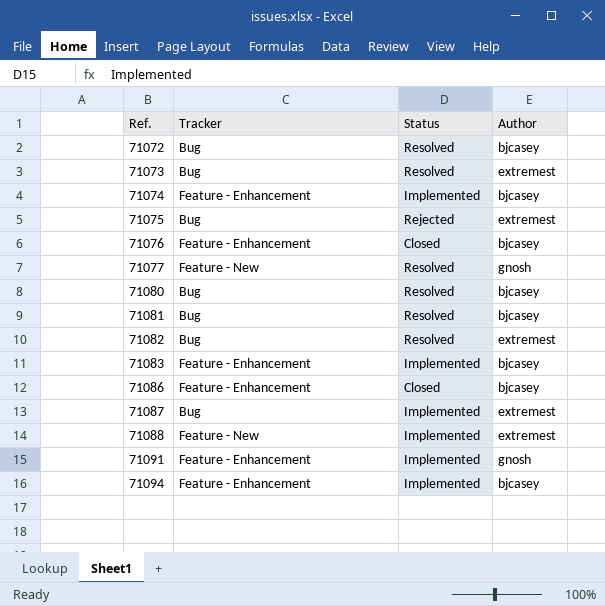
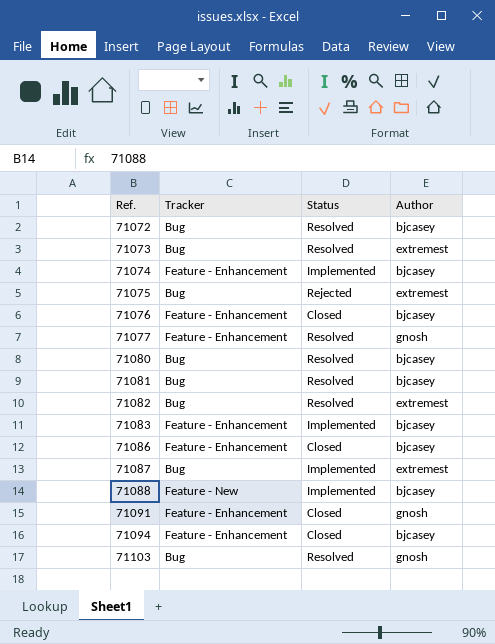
71077 | Tracker: Feature - New -> Feature - Enhancement
71088 | Author: extremest -> bjcasey
71091 | Status: Implemented -> Closed
71094 | Status: Implemented -> Closed
row 71103: none -> Bug | Resolved | gnosh

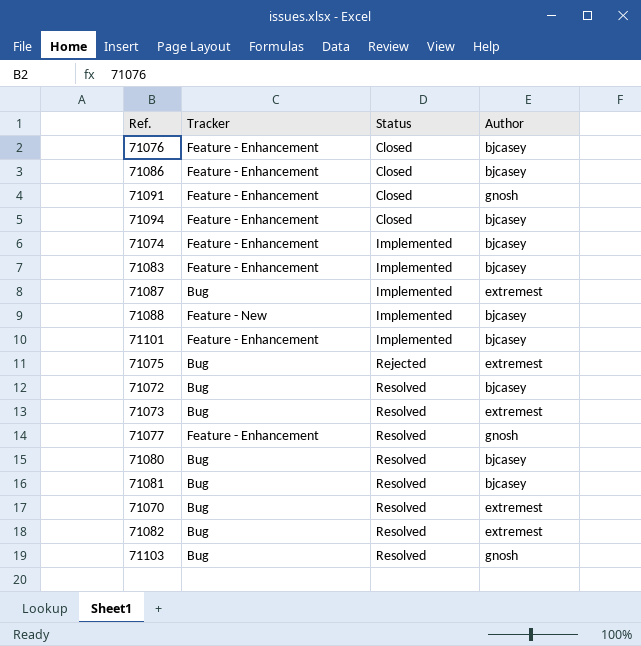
row order: Ref. ascending -> Status ascending
row 71101: none -> Feature - Enhancement | Implemented | bjcasey
row 71070: none -> Bug | Resolved | extremest

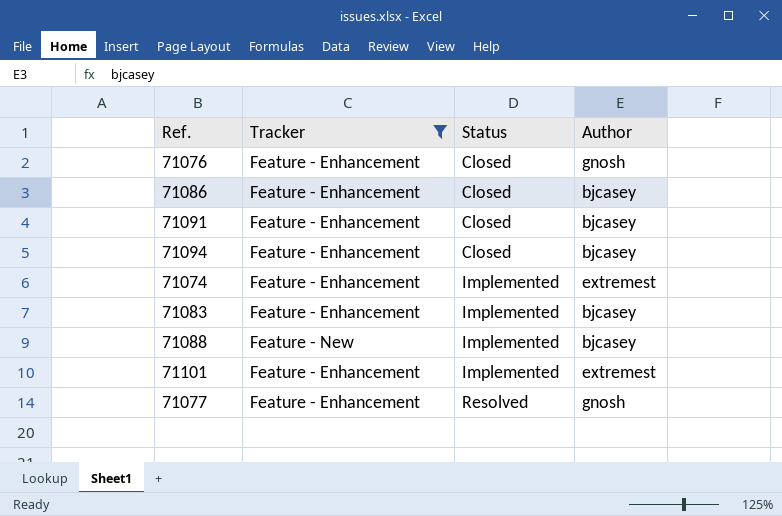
filter: none -> Tracker != Bug
71076 | Author: bjcasey -> gnosh
71091 | Author: gnosh -> bjcasey
71074 | Author: bjcasey -> extremest
71101 | Author: bjcasey -> extremest

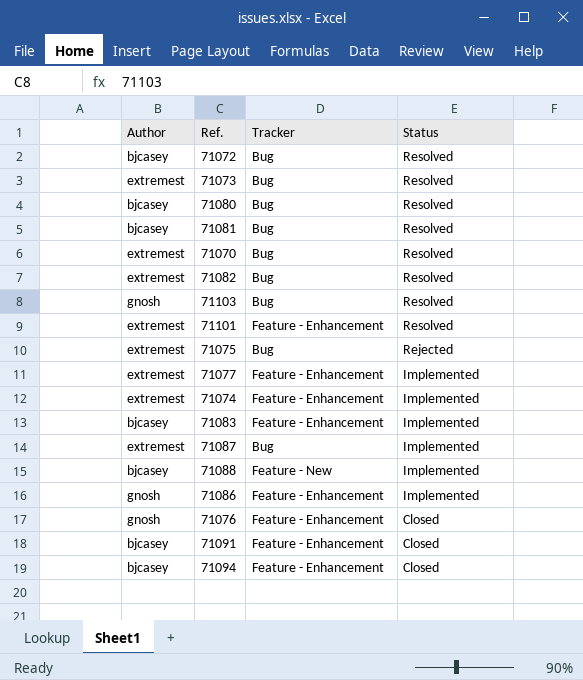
filter: Tracker != Bug -> none
row order: Status ascending -> Status descending
column Author | position: 4 -> 1
71101 | Status: Implemented -> Resolved
71077 | Author: gnosh -> extremest
71077 | Status: Resolved -> Implemented
71086 | Author: bjcasey -> gnosh
71086 | Status: Closed -> Implemented

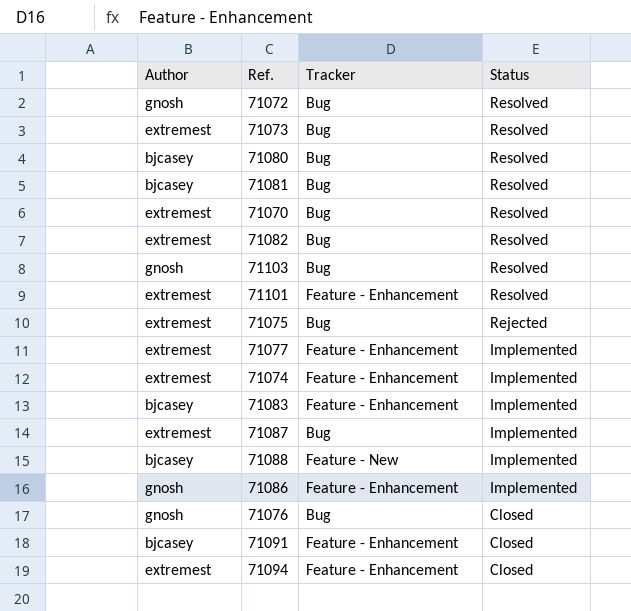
71072 | Author: bjcasey -> gnosh
71076 | Tracker: Feature - Enhancement -> Bug
71094 | Author: bjcasey -> extremest

